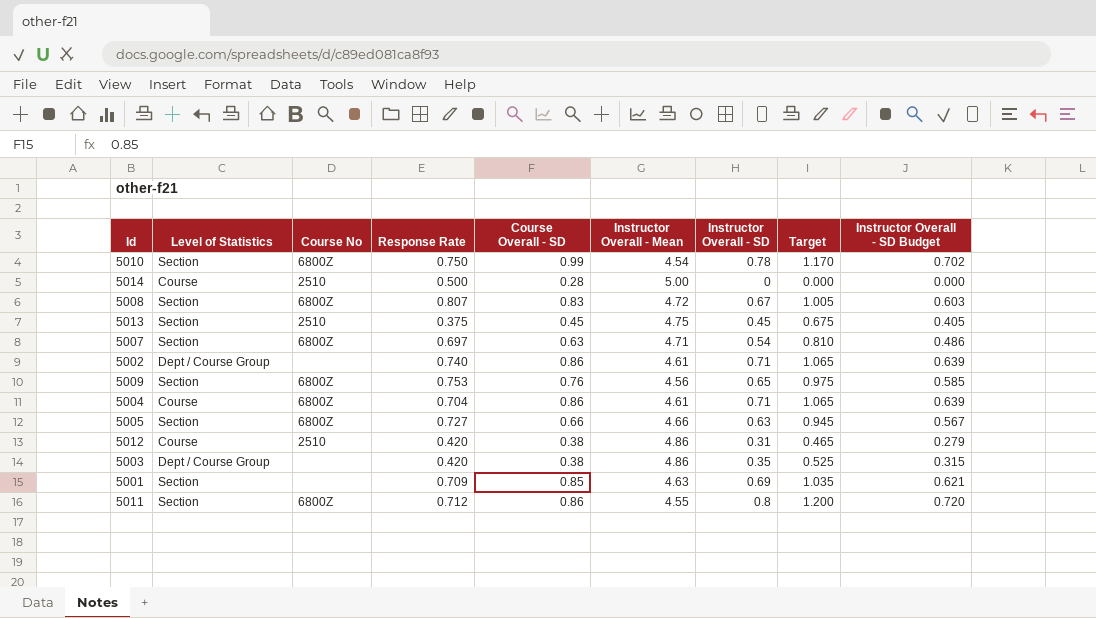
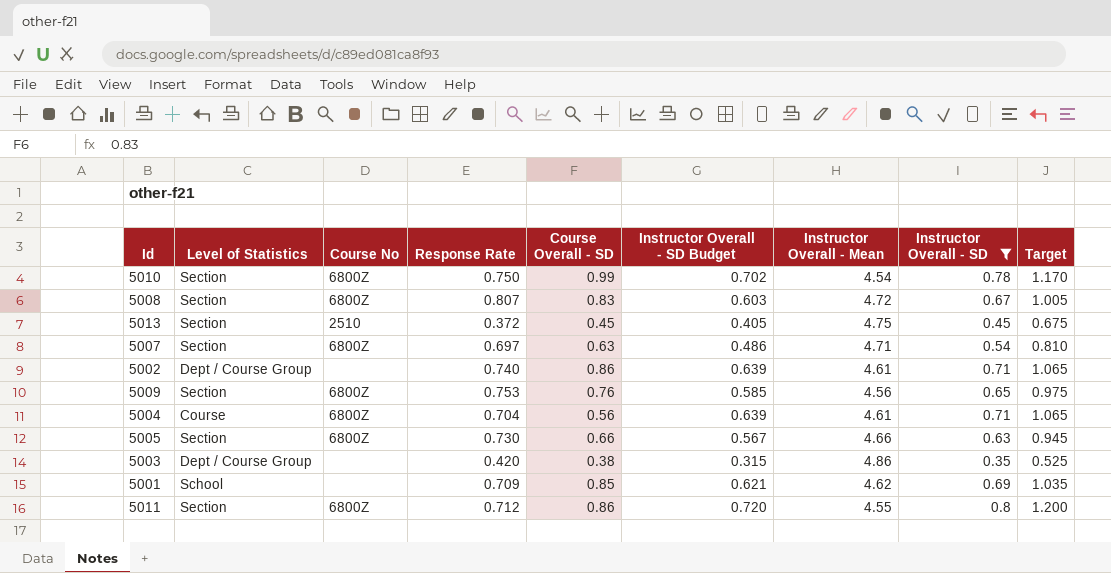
filter: none -> Instructor Overall - SD >= 0.35
column Instructor Overall - SD Budget | position: 9 -> 6
5013 | Response Rate: 0.375 -> 0.372
5004 | Course Overall - SD: 0.86 -> 0.56
5005 | Response Rate: 0.727 -> 0.730
5001 | Level of Statistics: Section -> School
5001 | Instructor Overall - Mean: 4.63 -> 4.62

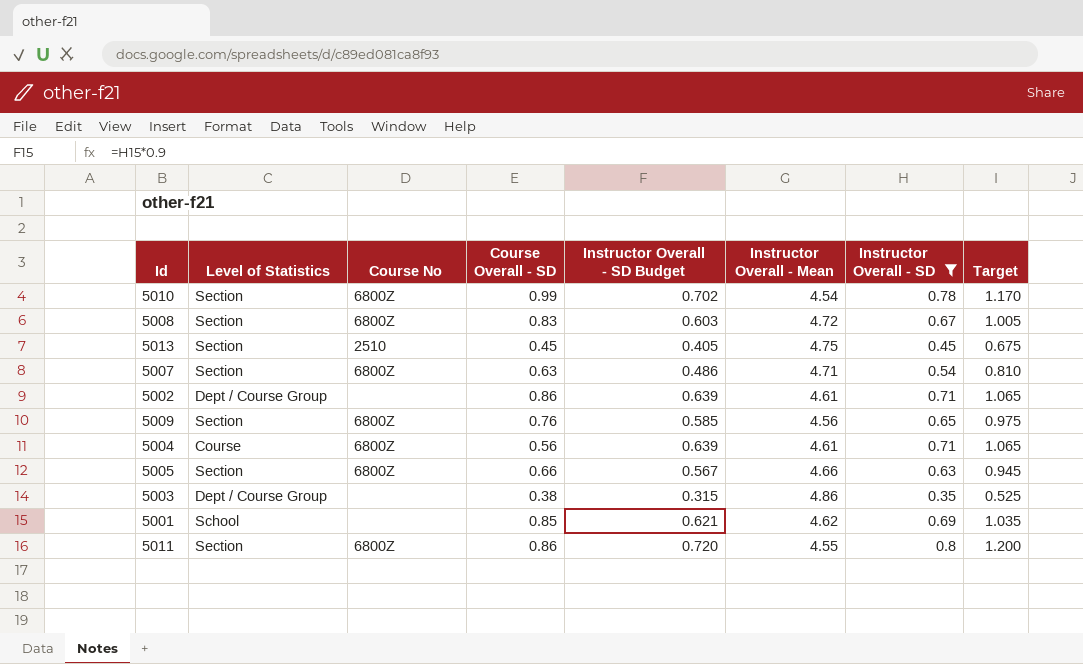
column Response Rate | position: 4 -> none

